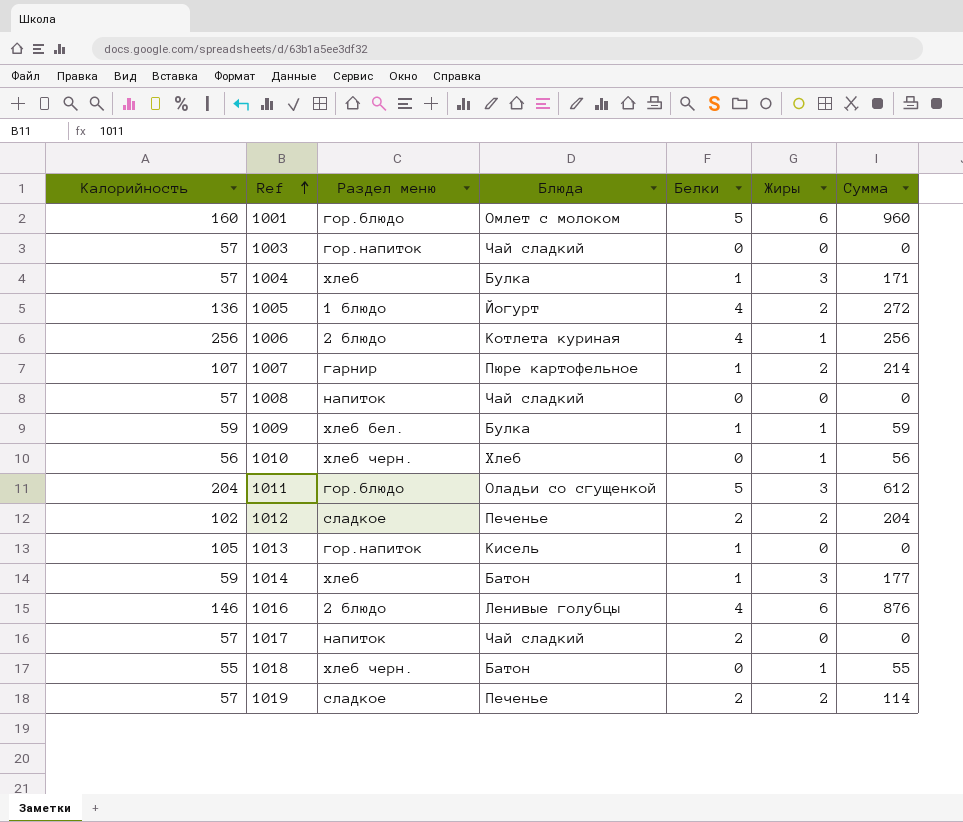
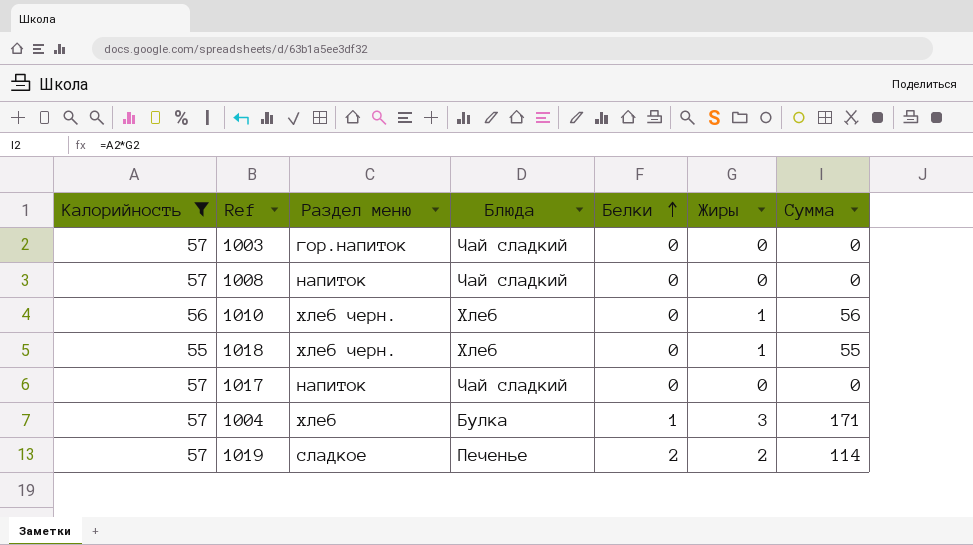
filter: none -> Калорийность <= 57
row order: Ref ascending -> Белки ascending
1018 | Блюда: Батон -> Хлеб
1017 | Белки: 2 -> 0

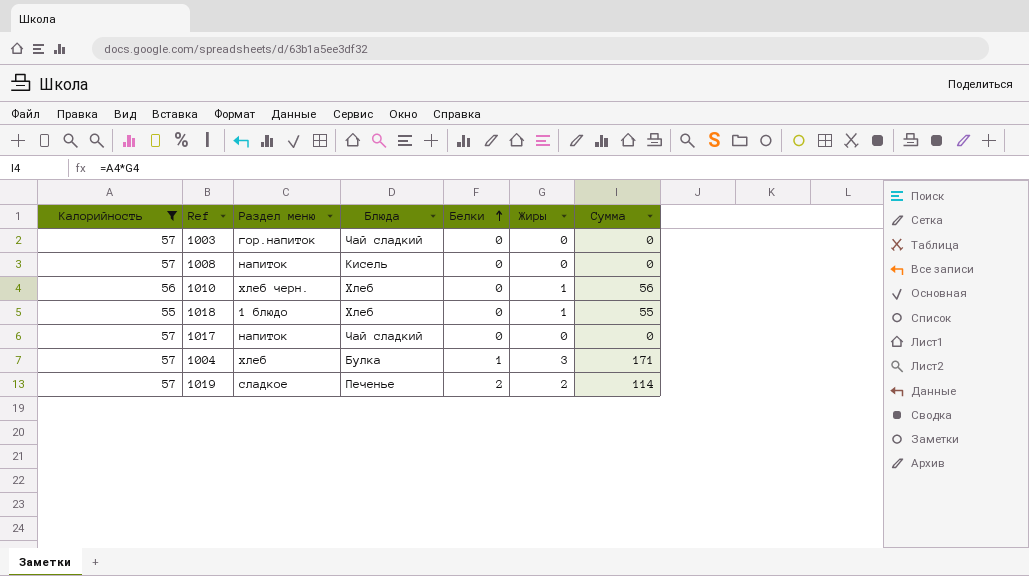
1008 | Блюда: Чай сладкий -> Кисель
1018 | Раздел меню: хлеб черн. -> 1 блюдо

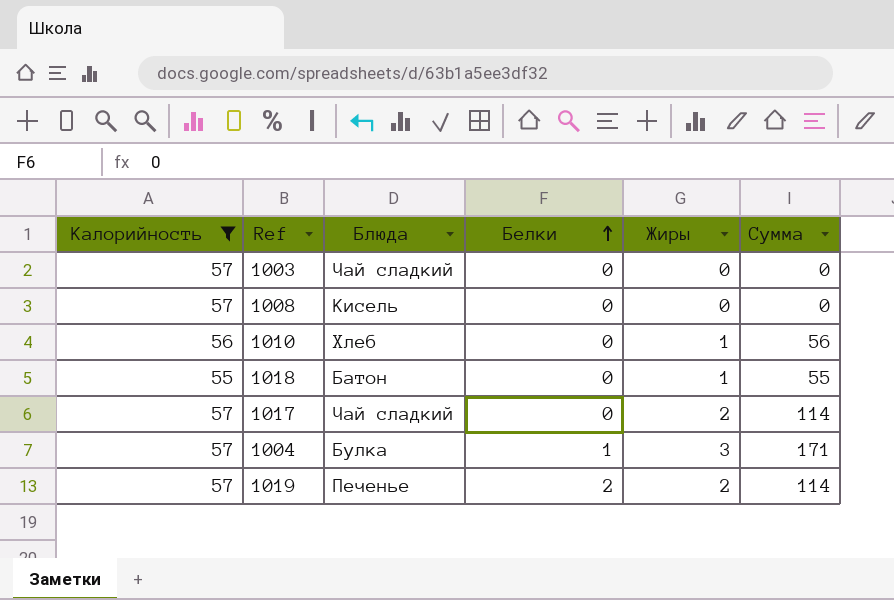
column Раздел меню | position: 3 -> none
1018 | Блюда: Хлеб -> Батон
1017 | Жиры: 0 -> 2
1017 | Сумма: 0 -> 114

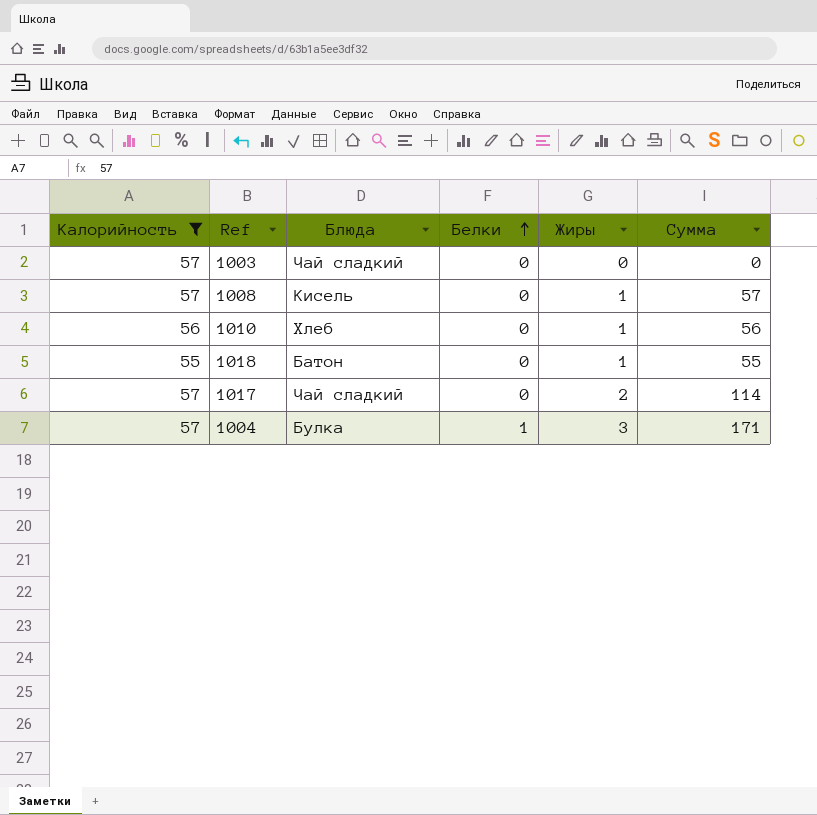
row 1019: 57 | Печенье | 2 | 2 | 114 -> none
1008 | Жиры: 0 -> 1
1008 | Сумма: 0 -> 57

